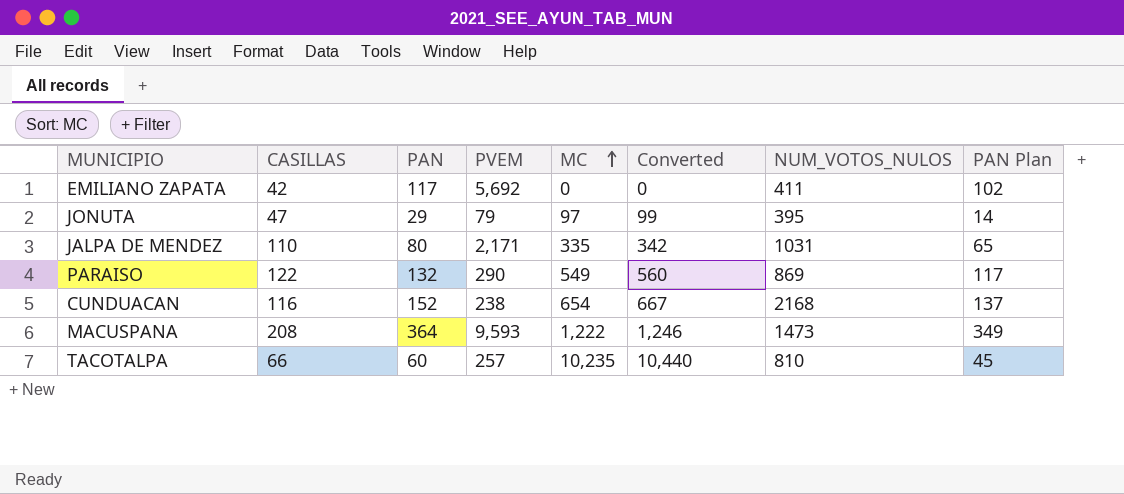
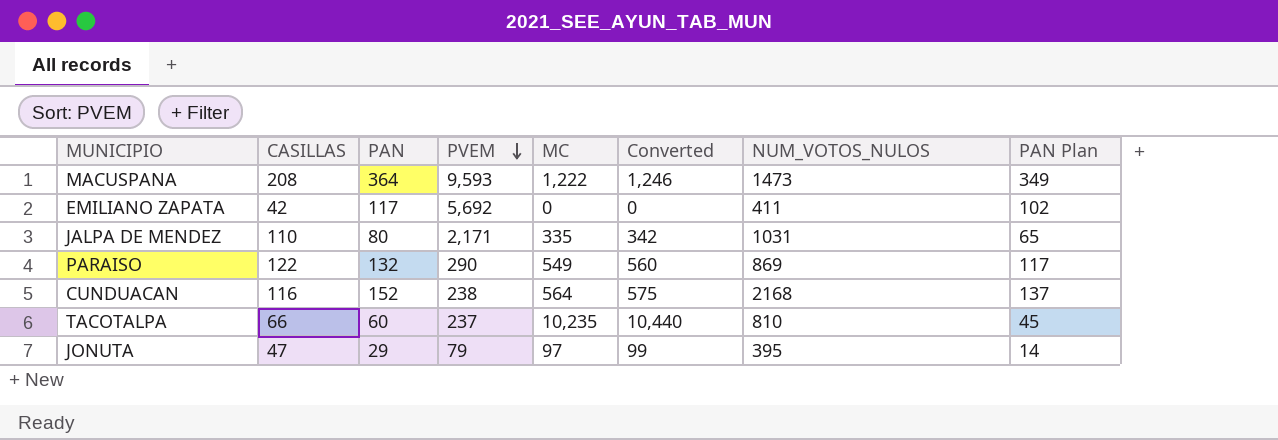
row order: MC ascending -> PVEM descending
CUNDUACAN | MC: 654 -> 564
CUNDUACAN | Converted: 667 -> 575
TACOTALPA | PVEM: 257 -> 237

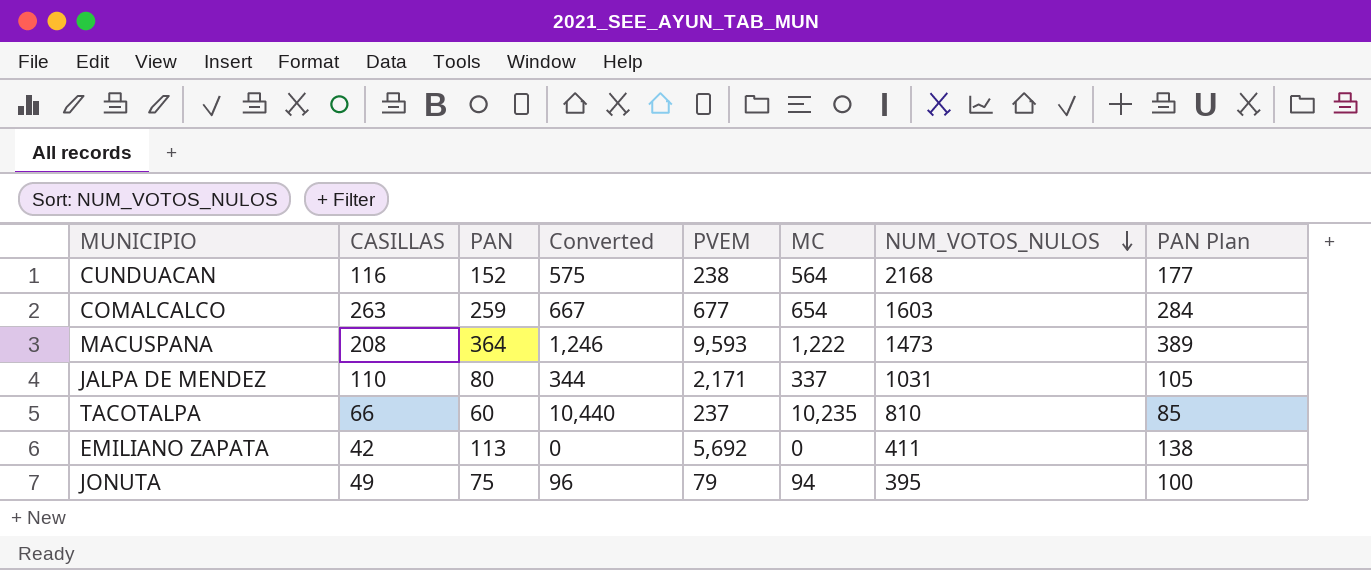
row order: PVEM descending -> NUM_VOTOS_NULOS descending
column Converted | position: 6 -> 4
column PAN Plan | formula: [PAN] - 15 -> [PAN] + 25
row PARAISO: 122 | 132 | 290 | 549 | 560 | 869 | 117 -> none
row COMALCALCO: none -> 263 | 259 | 667 | 677 | 654 | 1603 | 284
JALPA DE MENDEZ | Converted: 342 -> 344
JALPA DE MENDEZ | MC: 335 -> 337
EMILIANO ZAPATA | PAN: 117 -> 113
JONUTA | CASILLAS: 47 -> 49
JONUTA | PAN: 29 -> 75
JONUTA | Converted: 99 -> 96
JONUTA | MC: 97 -> 94

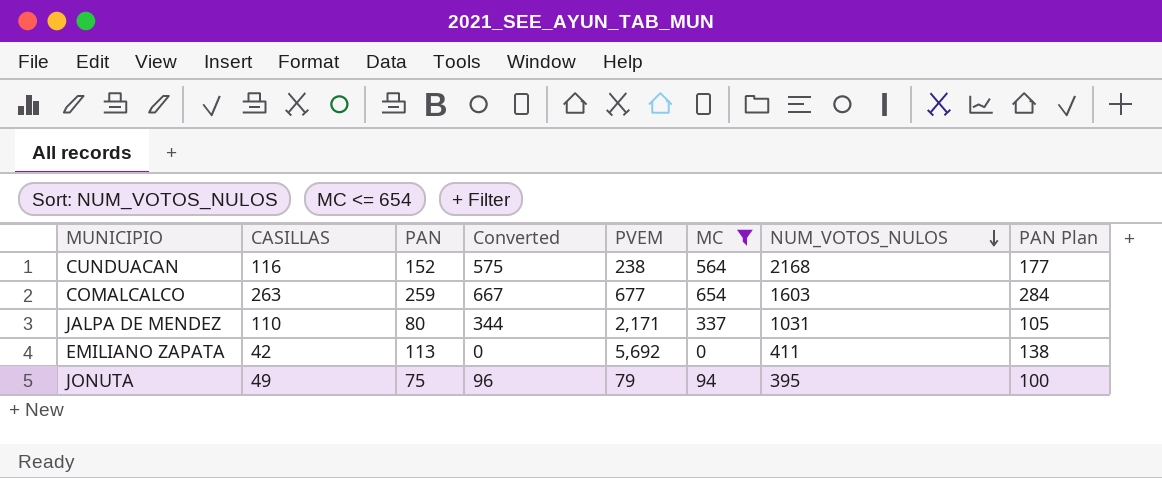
filter: none -> MC <= 654

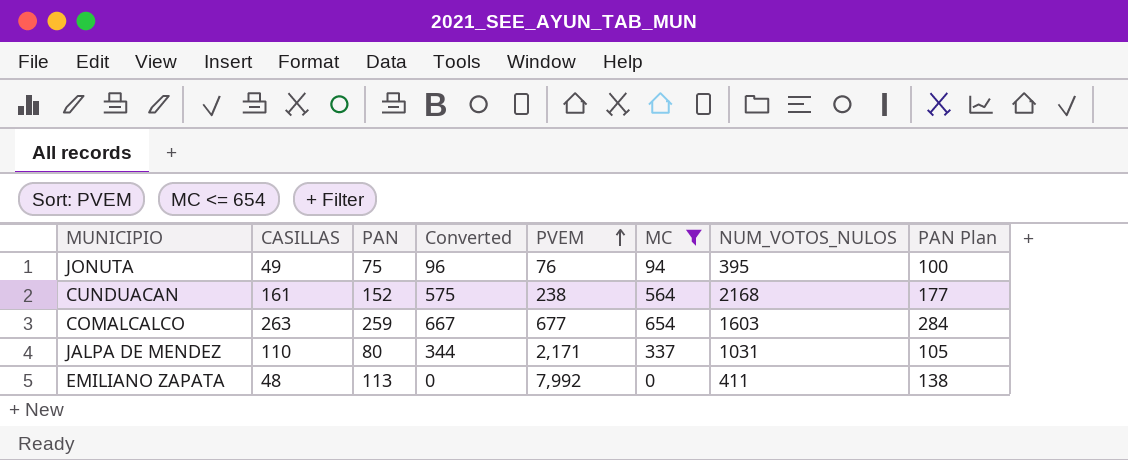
row order: NUM_VOTOS_NULOS descending -> PVEM ascending
JONUTA | PVEM: 79 -> 76
CUNDUACAN | CASILLAS: 116 -> 161
EMILIANO ZAPATA | CASILLAS: 42 -> 48
EMILIANO ZAPATA | PVEM: 5,692 -> 7,992

